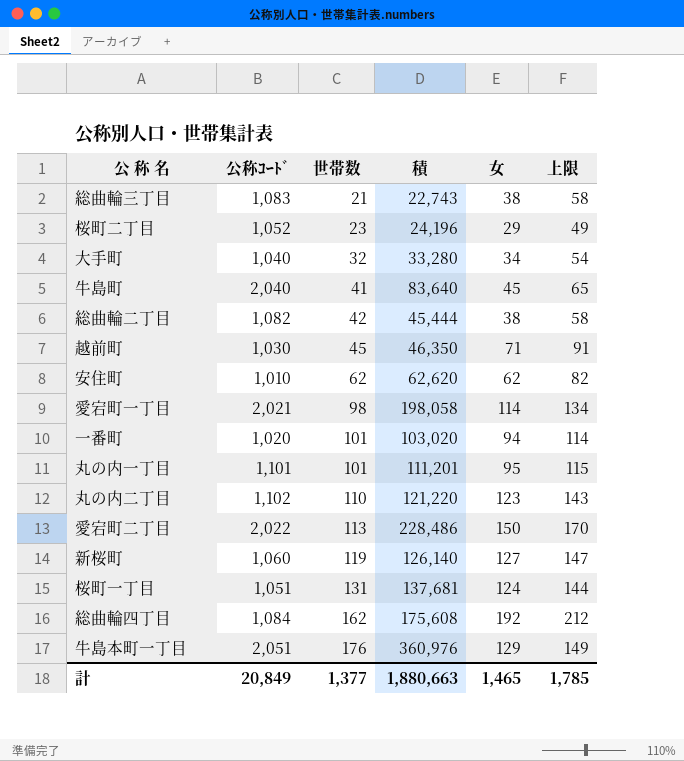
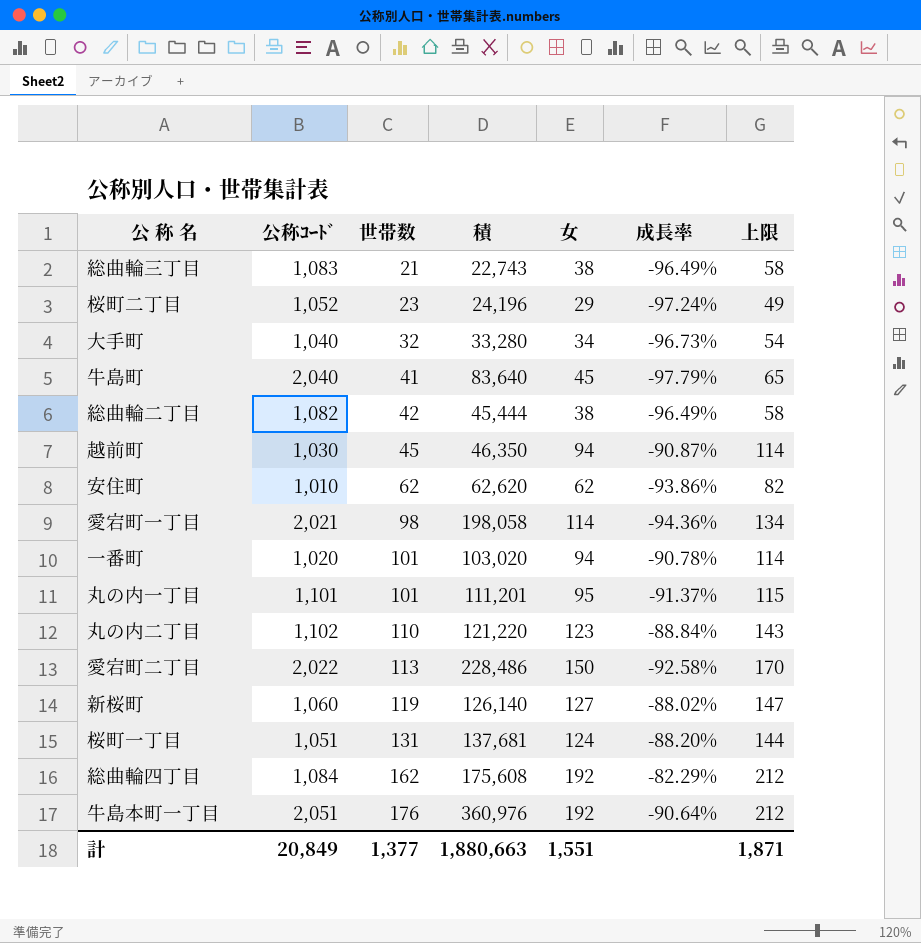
column 成長率 | formula: none -> ([女] - [公称ｺｰﾄﾞ]) / [公称ｺｰﾄﾞ]
越前町 | 女: 71 -> 94
越前町 | 上限: 91 -> 114
牛島本町一丁目 | 女: 129 -> 192
牛島本町一丁目 | 上限: 149 -> 212
計 | 女: 1,465 -> 1,551
計 | 上限: 1,785 -> 1,871

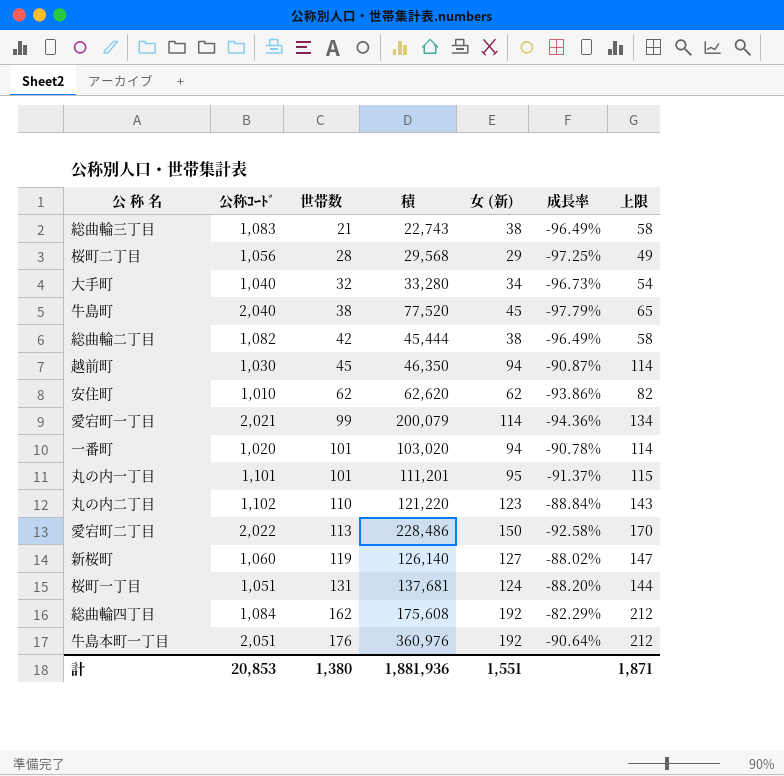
column name: 女 -> 女 (新)
桜町二丁目 | 公称ｺｰﾄﾞ: 1,052 -> 1,056
桜町二丁目 | 世帯数: 23 -> 28
桜町二丁目 | 積: 24,196 -> 29,568
桜町二丁目 | 成長率: -97.24% -> -97.25%
牛島町 | 世帯数: 41 -> 38
牛島町 | 積: 83,640 -> 77,520
愛宕町一丁目 | 世帯数: 98 -> 99
愛宕町一丁目 | 積: 198,058 -> 200,079
計 | 公称ｺｰﾄﾞ: 20,849 -> 20,853
計 | 世帯数: 1,377 -> 1,380
計 | 積: 1,880,663 -> 1,881,936

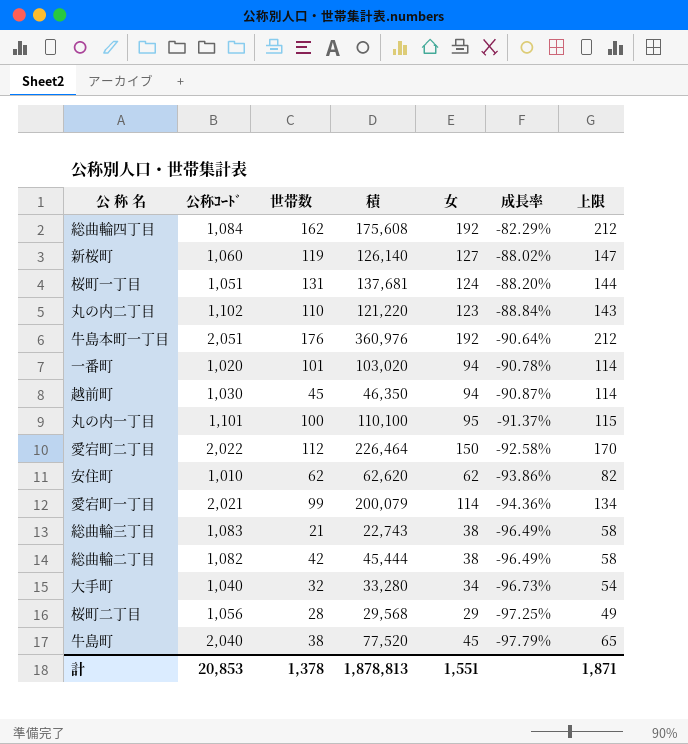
row order: 世帯数 ascending -> 成長率 descending
column name: 女 (新) -> 女
丸の内一丁目 | 世帯数: 101 -> 100
丸の内一丁目 | 積: 111,201 -> 110,100
愛宕町二丁目 | 世帯数: 113 -> 112
愛宕町二丁目 | 積: 228,486 -> 226,464
計 | 世帯数: 1,380 -> 1,378
計 | 積: 1,881,936 -> 1,878,813

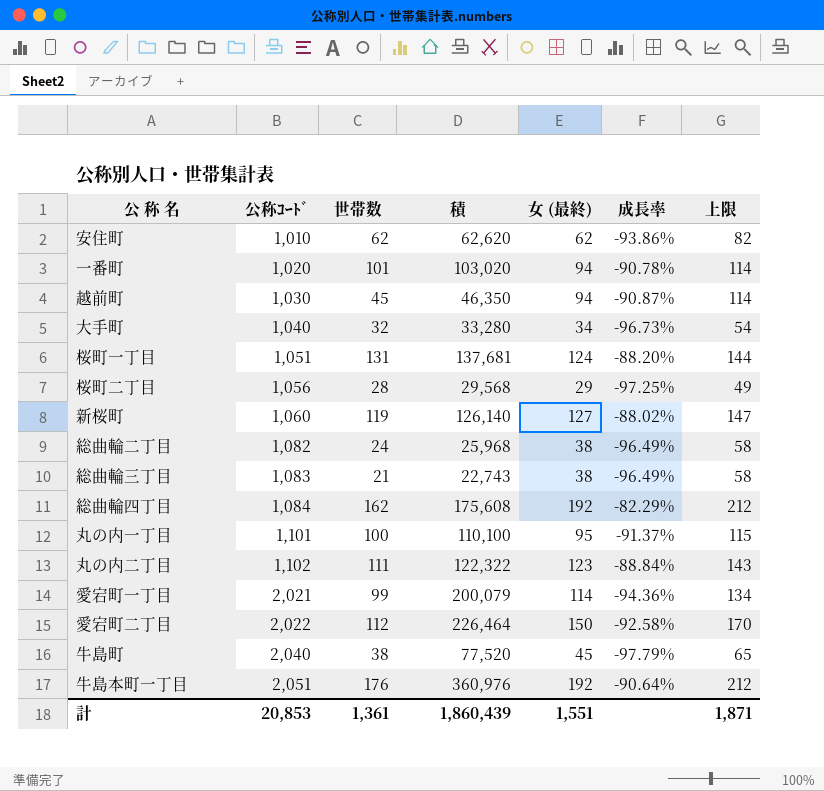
row order: 成長率 descending -> 公称ｺｰﾄﾞ ascending
column name: 女 -> 女 (最終)
総曲輪二丁目 | 世帯数: 42 -> 24
総曲輪二丁目 | 積: 45,444 -> 25,968
丸の内二丁目 | 世帯数: 110 -> 111
丸の内二丁目 | 積: 121,220 -> 122,322
計 | 世帯数: 1,378 -> 1,361
計 | 積: 1,878,813 -> 1,860,439

